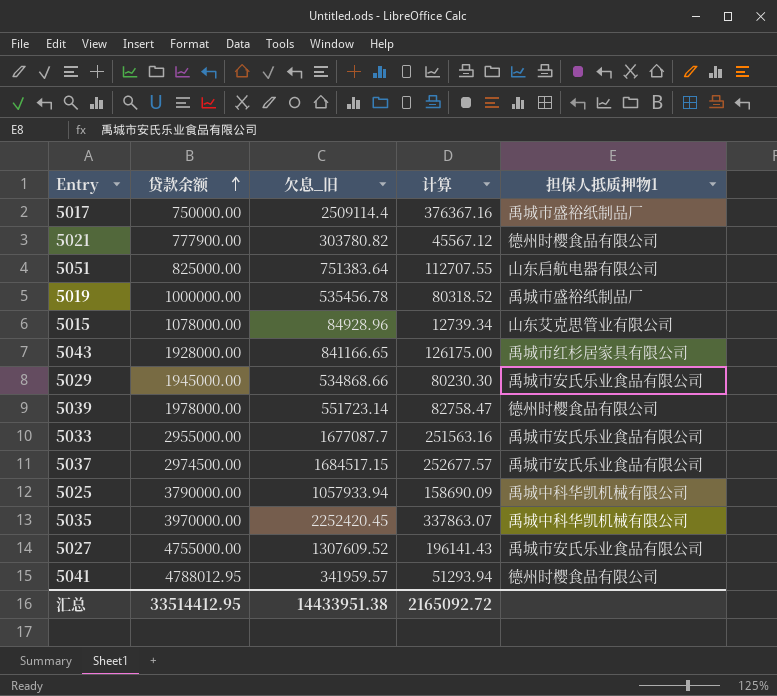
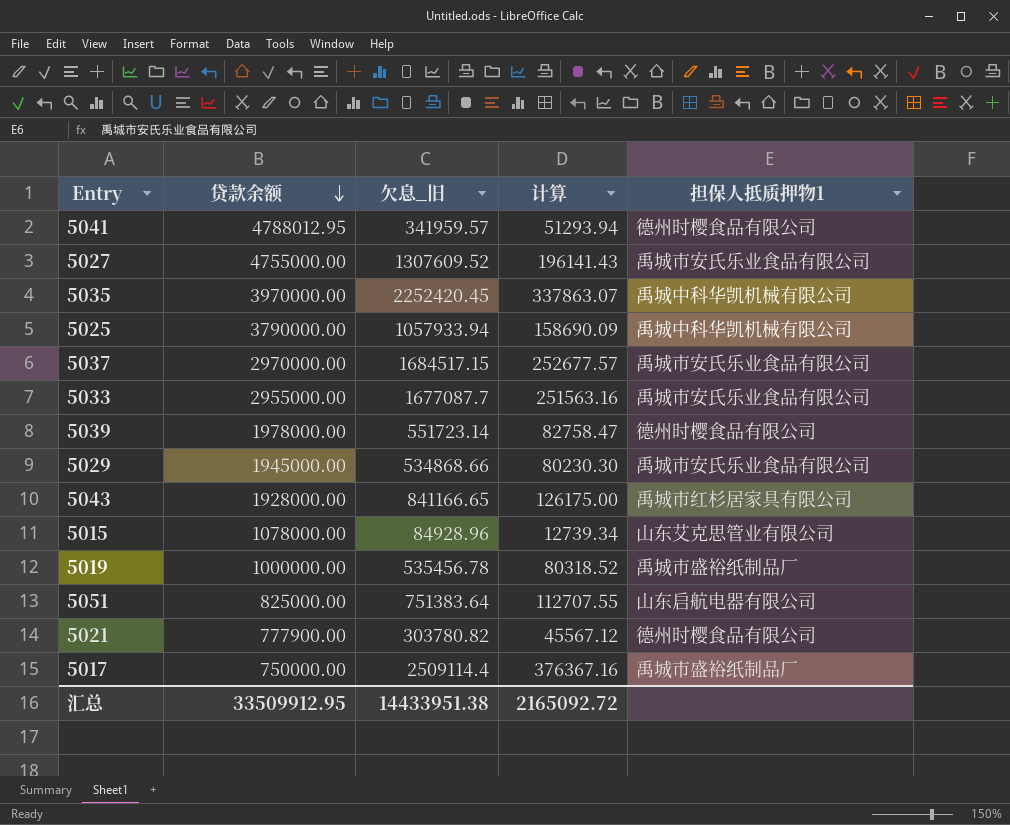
row order: 贷款余额 ascending -> 贷款余额 descending
5037 | 贷款余额: 2974500.00 -> 2970000.00
汇总 | 贷款余额: 33514412.95 -> 33509912.95

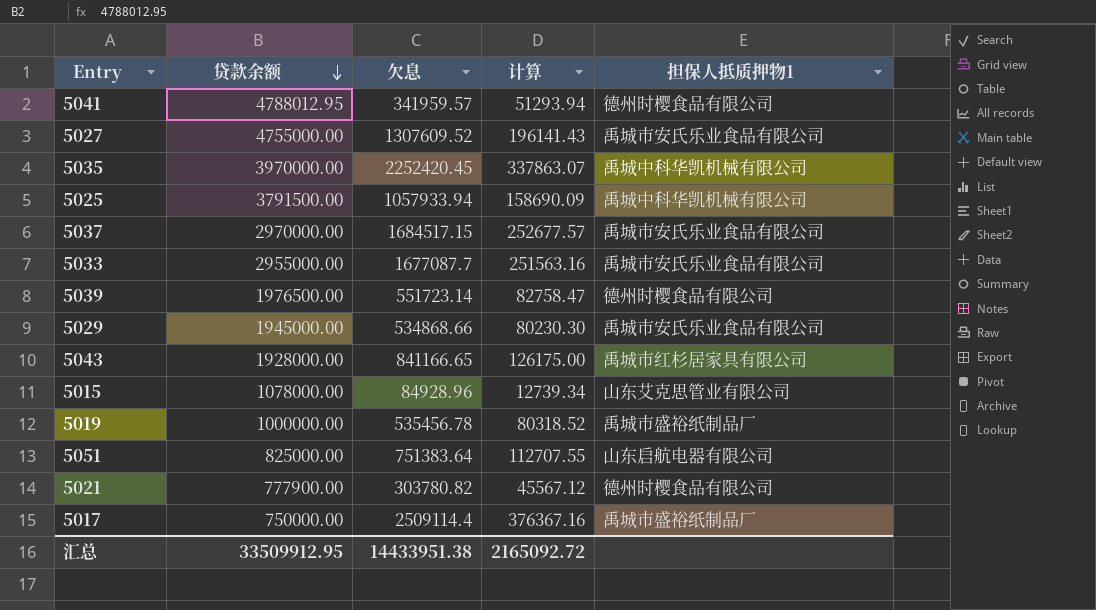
column name: 欠息_旧 -> 欠息
5025 | 贷款余额: 3790000.00 -> 3791500.00
5039 | 贷款余额: 1978000.00 -> 1976500.00

